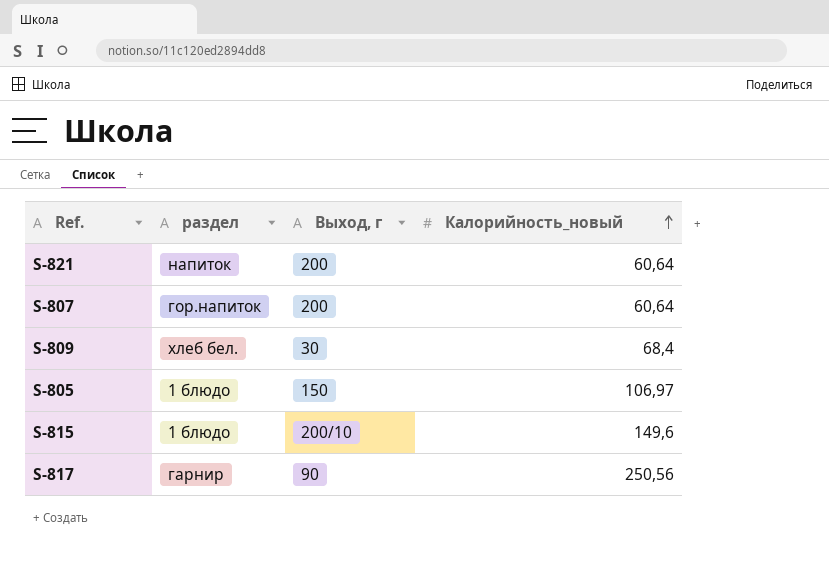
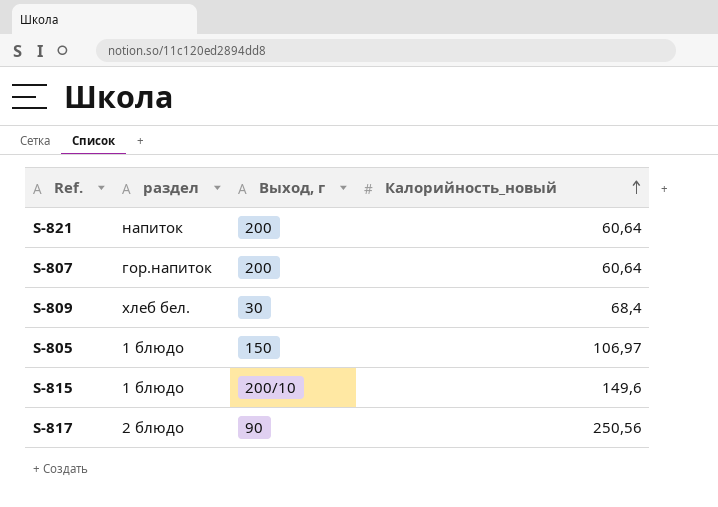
S-817 | раздел: гарнир -> 2 блюдо

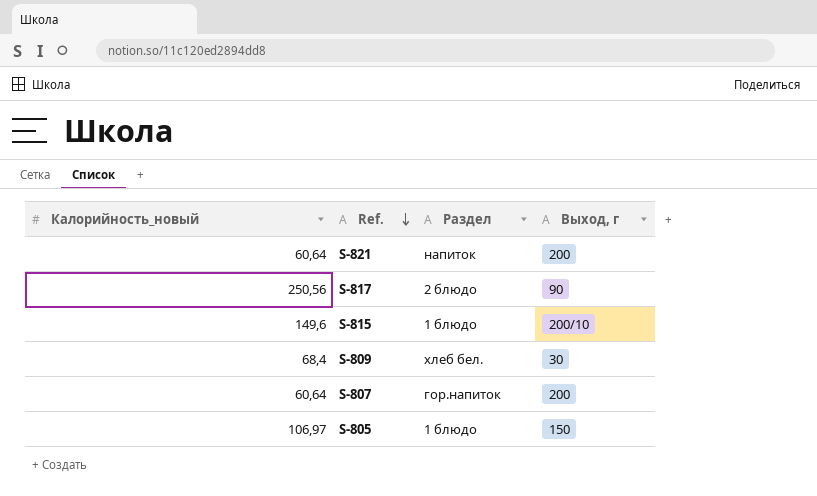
row order: Калорийность_новый ascending -> Ref. descending
column Калорийность_новый | position: 4 -> 1
column name: раздел -> Раздел

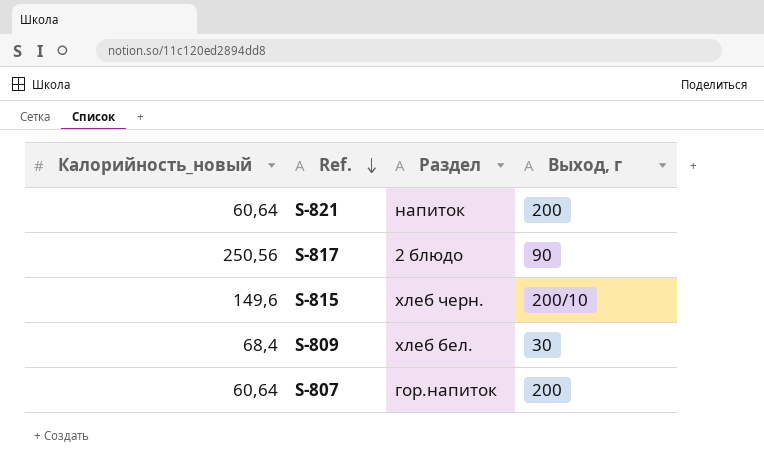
row S-805: 106,97 | 1 блюдо | 150 -> none
S-815 | Раздел: 1 блюдо -> хлеб черн.

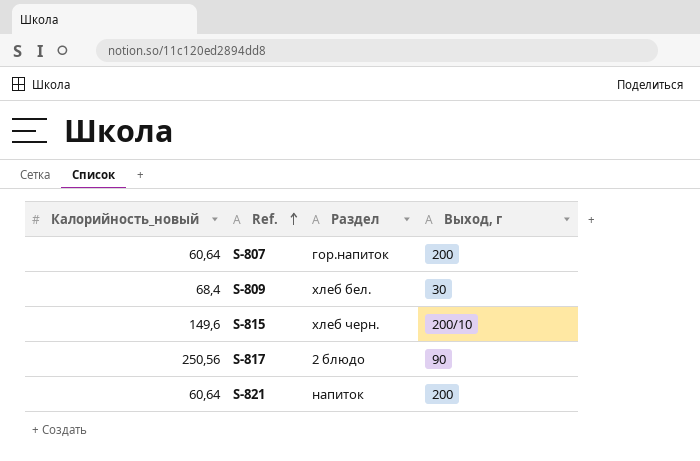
row order: Ref. descending -> Ref. ascending

